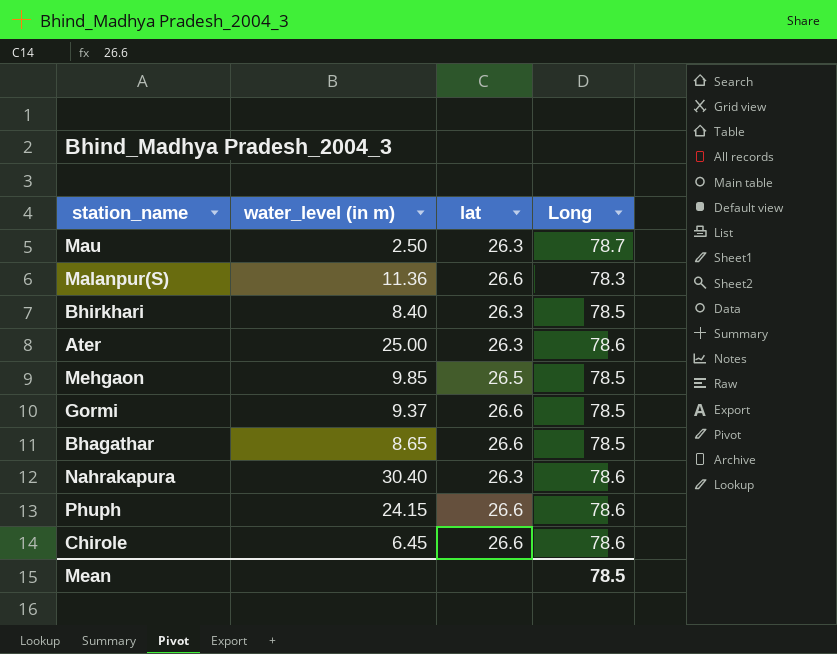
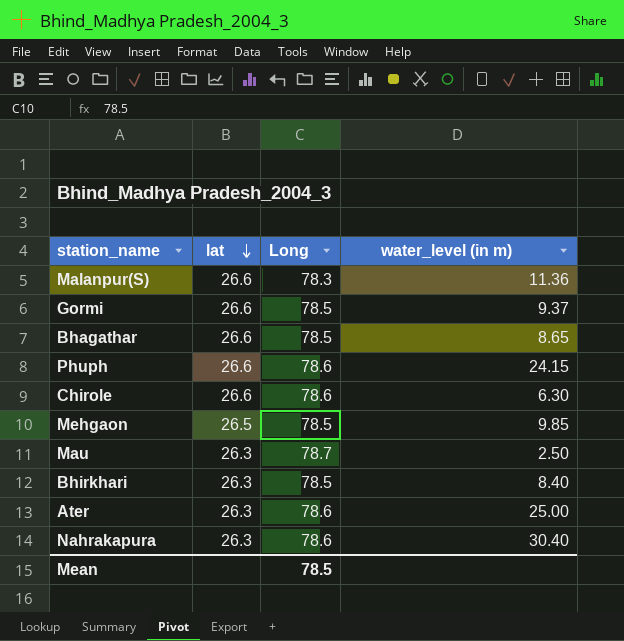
row order: none -> lat descending
column water_level (in m) | position: 2 -> 4
Chirole | water_level (in m): 6.45 -> 6.30

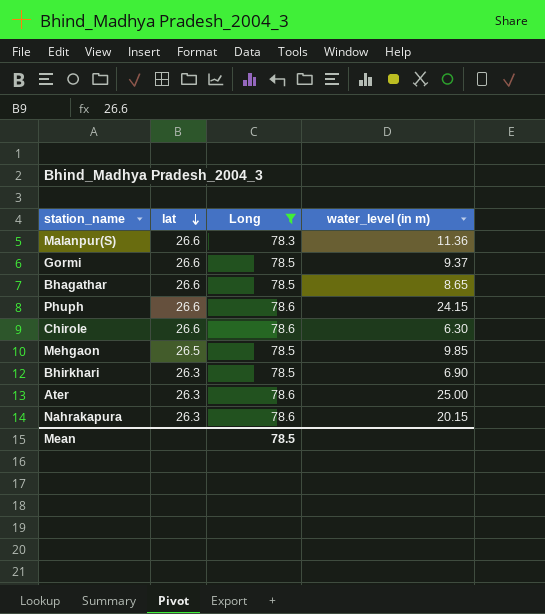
filter: none -> Long != 78.7
Bhirkhari | water_level (in m): 8.40 -> 6.90
Nahrakapura | water_level (in m): 30.40 -> 20.15

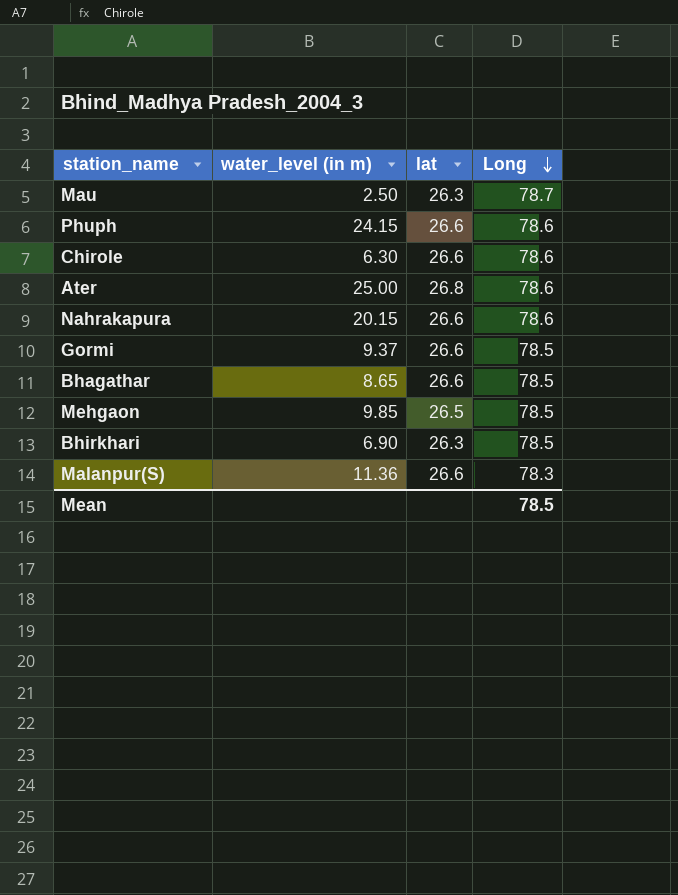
filter: Long != 78.7 -> none
row order: lat descending -> Long descending
column water_level (in m) | position: 4 -> 2
Ater | lat: 26.3 -> 26.8
Nahrakapura | lat: 26.3 -> 26.6

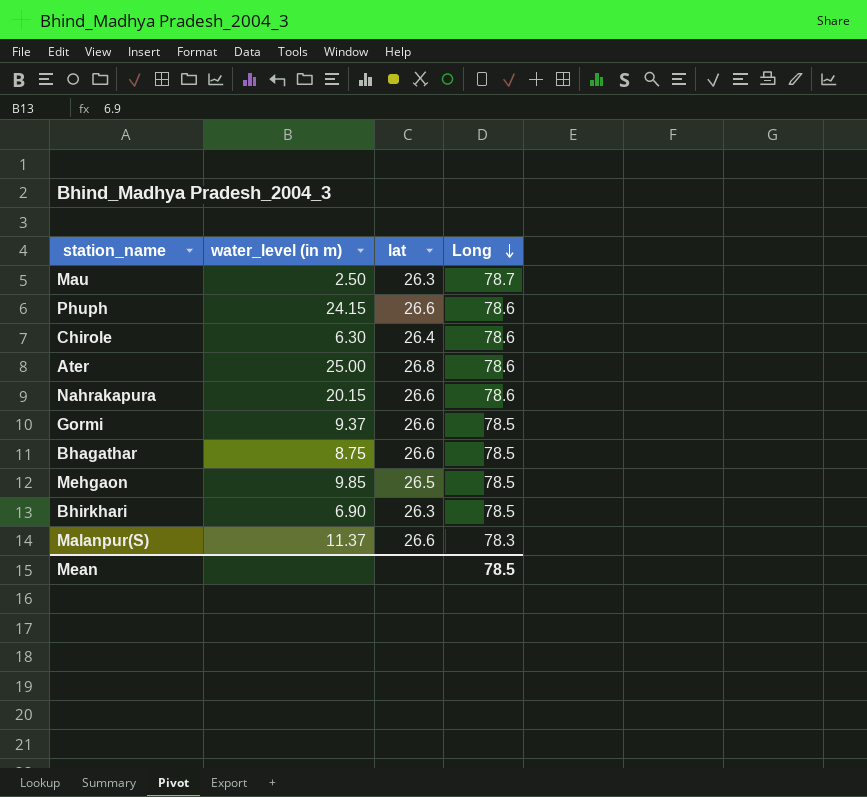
Chirole | lat: 26.6 -> 26.4
Bhagathar | water_level (in m): 8.65 -> 8.75
Malanpur(S) | water_level (in m): 11.36 -> 11.37

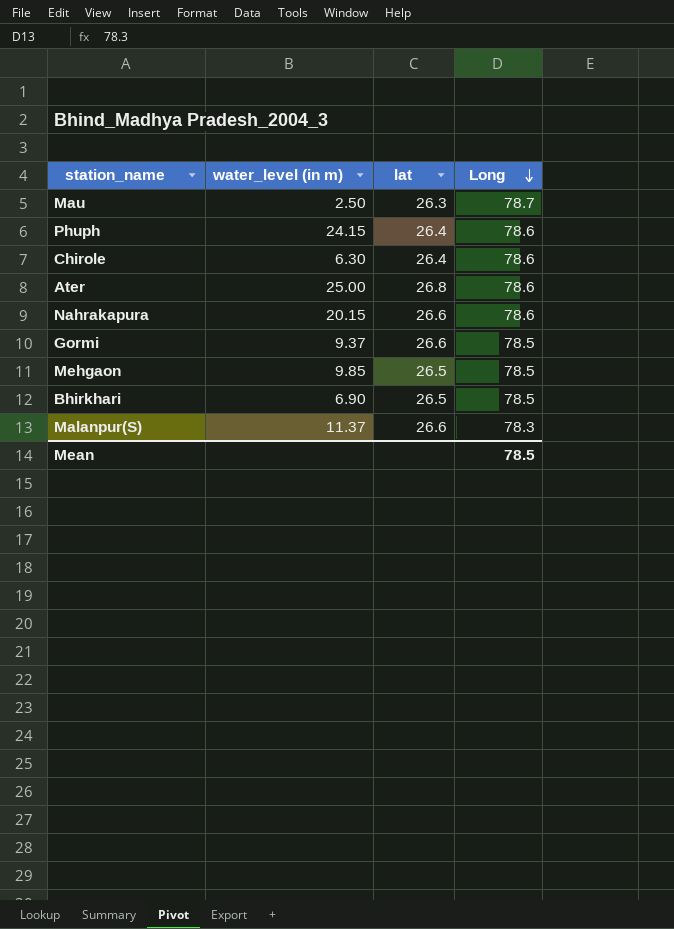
row Bhagathar: 8.75 | 26.6 | 78.5 -> none
Phuph | lat: 26.6 -> 26.4
Bhirkhari | lat: 26.3 -> 26.5

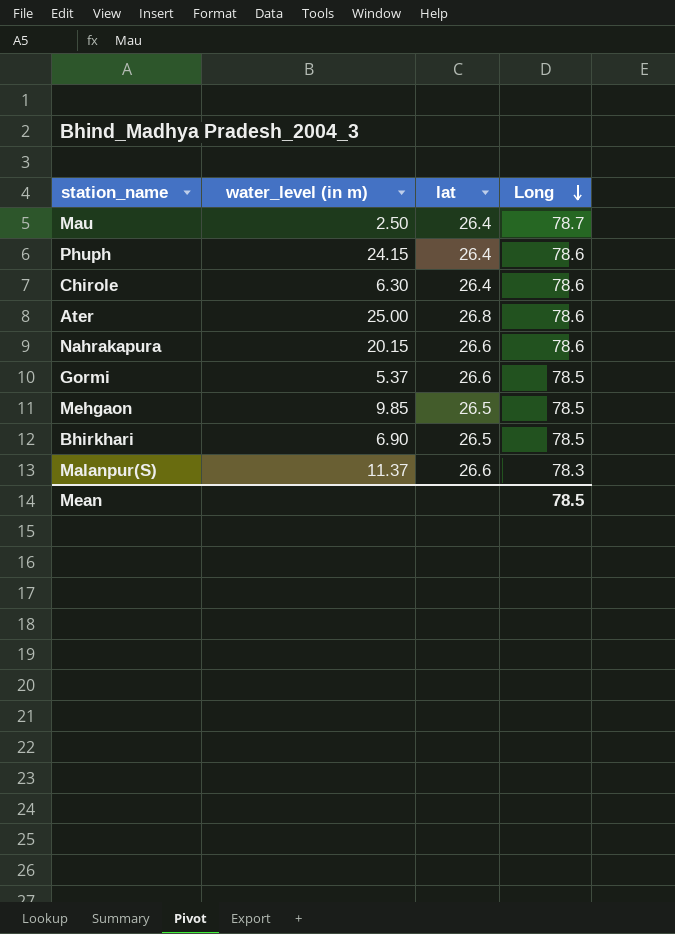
Mau | lat: 26.3 -> 26.4
Gormi | water_level (in m): 9.37 -> 5.37

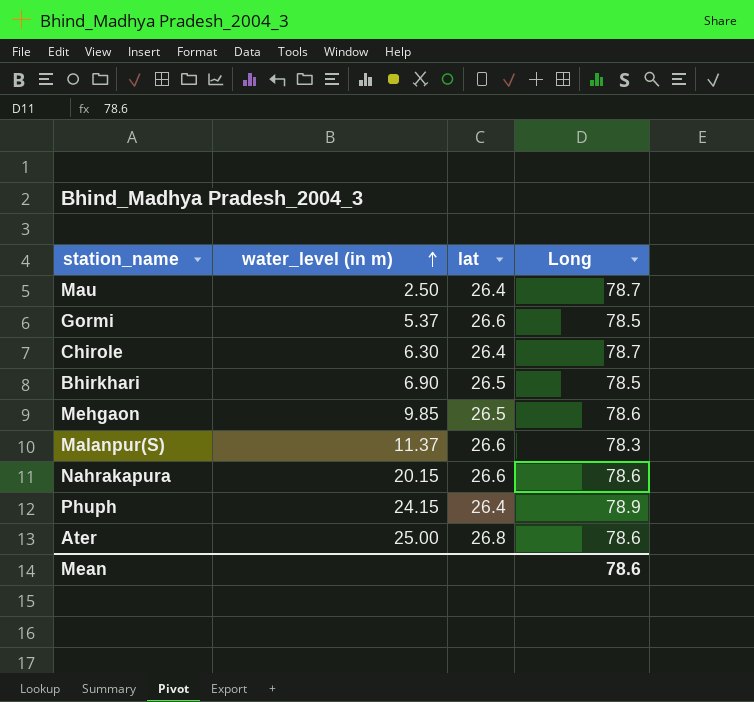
row order: Long descending -> water_level (in m) ascending
Chirole | Long: 78.6 -> 78.7
Mehgaon | Long: 78.5 -> 78.6
Phuph | Long: 78.6 -> 78.9
Mean | Long: 78.5 -> 78.6

